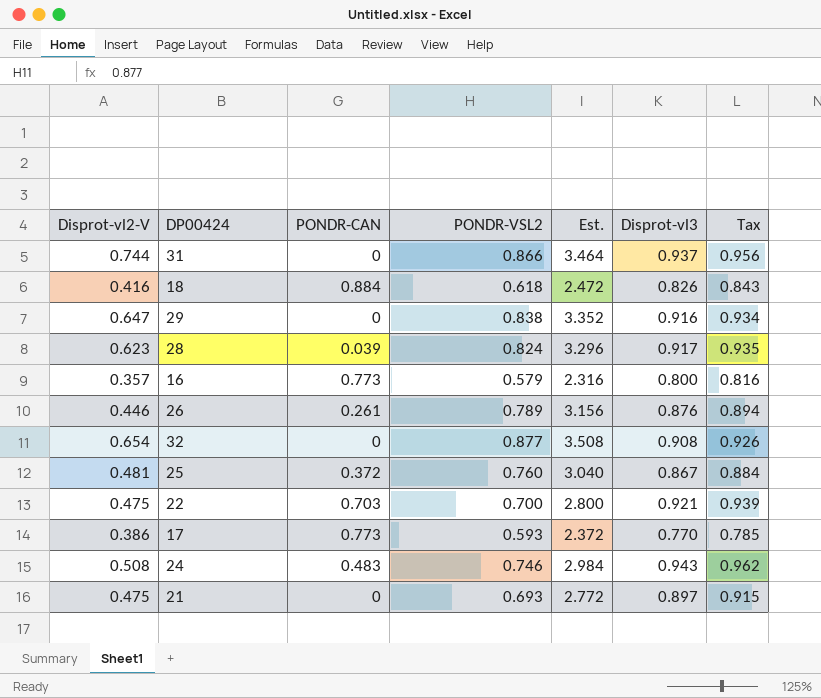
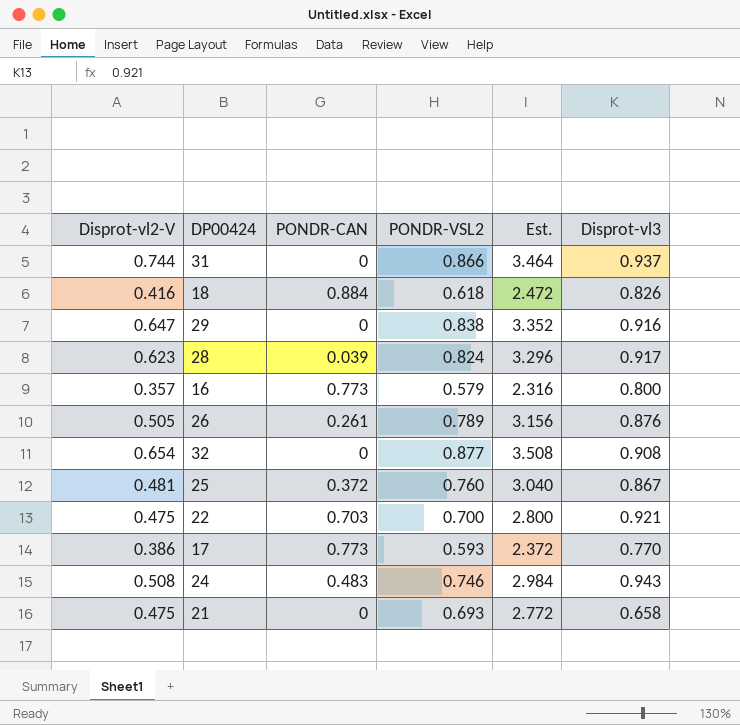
column Tax | formula: [Disprot-vl3] * 1.02 -> none
26 | Disprot-vl2-V: 0.446 -> 0.505
21 | Disprot-vl3: 0.897 -> 0.658

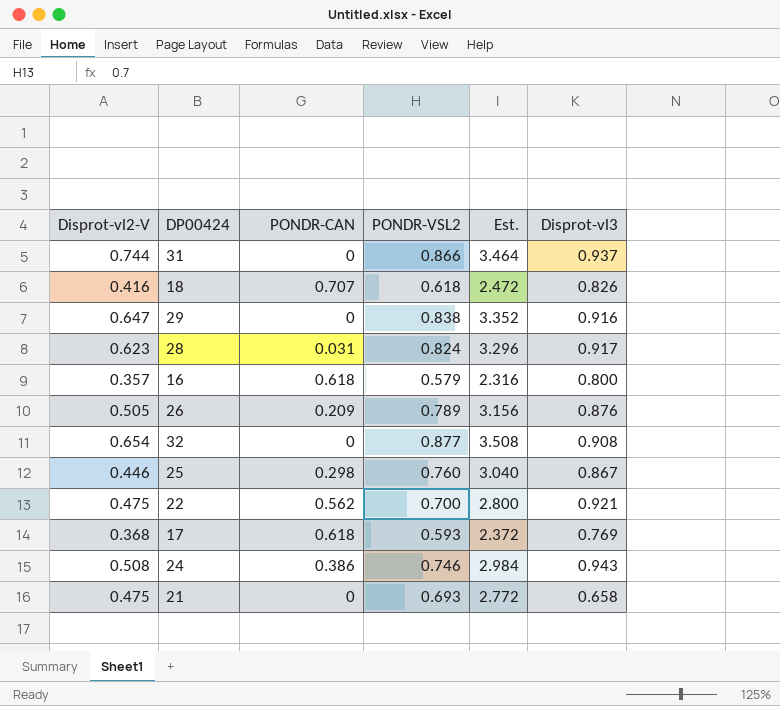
18 | PONDR-CAN: 0.884 -> 0.707
28 | PONDR-CAN: 0.039 -> 0.031
16 | PONDR-CAN: 0.773 -> 0.618
26 | PONDR-CAN: 0.261 -> 0.209
25 | Disprot-vl2-V: 0.481 -> 0.446
25 | PONDR-CAN: 0.372 -> 0.298
22 | PONDR-CAN: 0.703 -> 0.562
17 | Disprot-vl2-V: 0.386 -> 0.368
17 | PONDR-CAN: 0.773 -> 0.618
17 | Disprot-vl3: 0.770 -> 0.769
24 | PONDR-CAN: 0.483 -> 0.386

